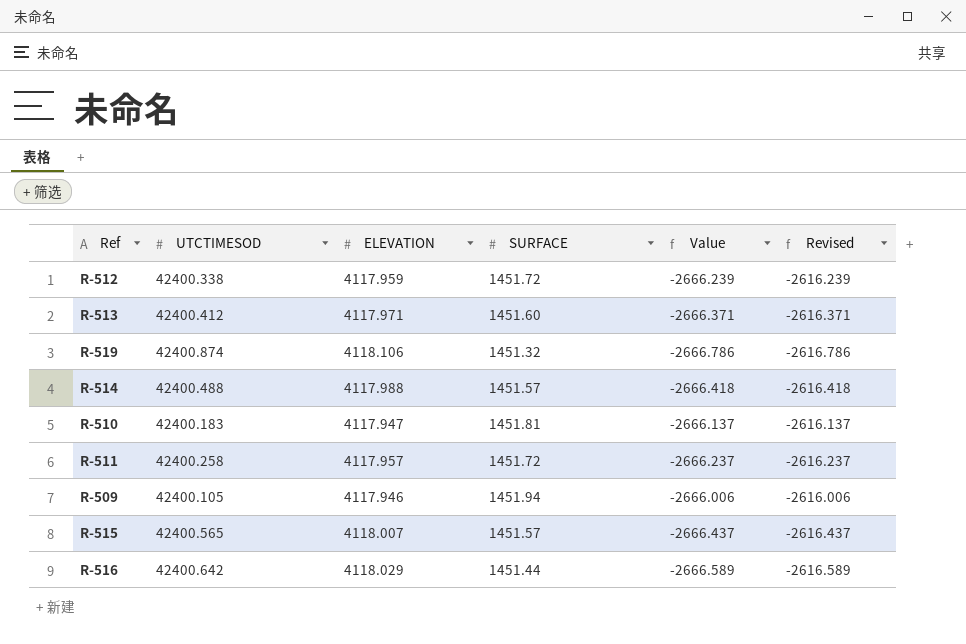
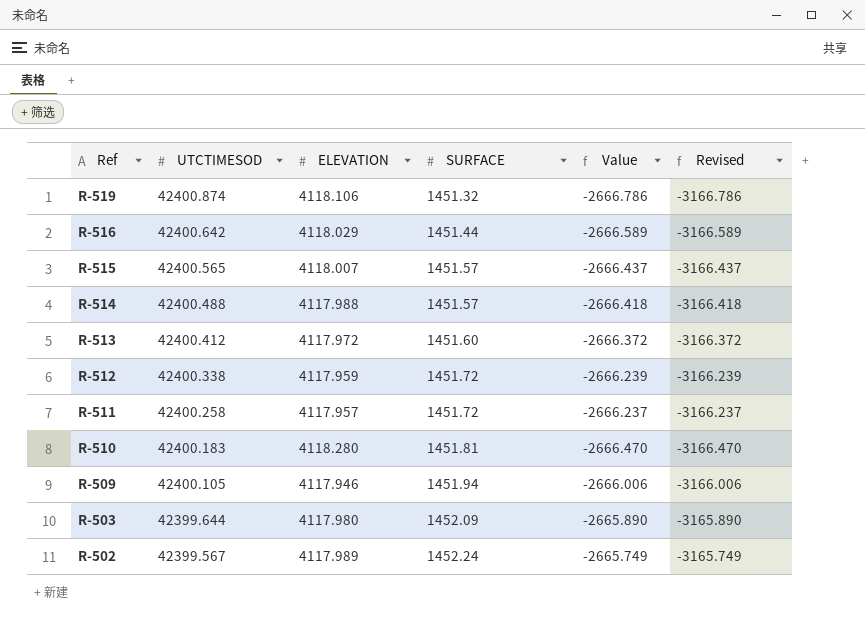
row order: none -> Ref descending
column Revised | formula: [Value] + 50 -> [Value] - 500
R-513 | ELEVATION: 4117.971 -> 4117.972
R-513 | Value: -2666.371 -> -2666.372
R-510 | ELEVATION: 4117.947 -> 4118.280
R-510 | Value: -2666.137 -> -2666.470
row R-503: none -> 42399.644 | 4117.980 | 1452.09 | -2665.890 | -3165.890
row R-502: none -> 42399.567 | 4117.989 | 1452.24 | -2665.749 | -3165.749

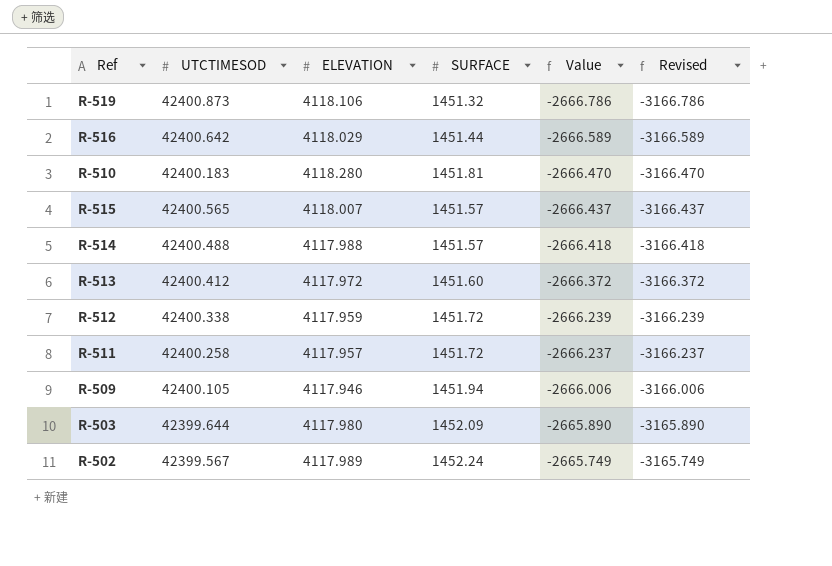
row order: Ref descending -> Value ascending
R-519 | UTCTIMESOD: 42400.874 -> 42400.873

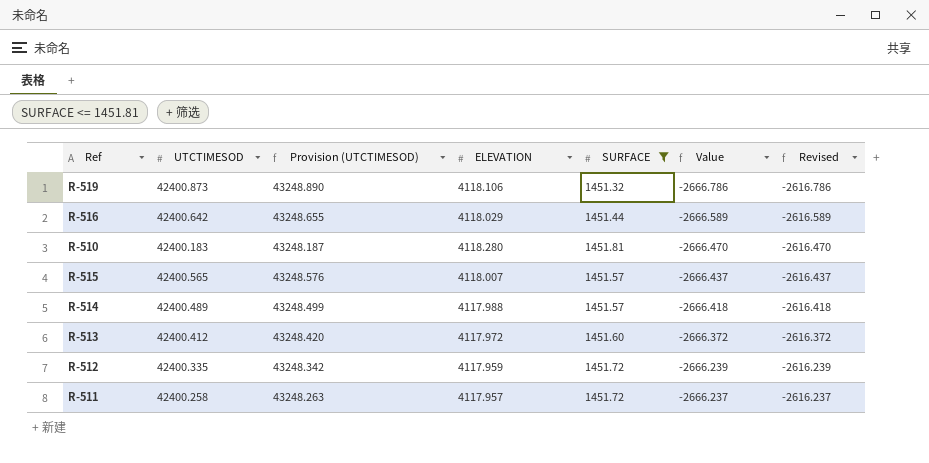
filter: none -> SURFACE <= 1451.81
column Provision (UTCTIMESOD) | formula: none -> [UTCTIMESOD] * 1.02
column Revised | formula: [Value] - 500 -> [Value] + 50
R-514 | UTCTIMESOD: 42400.488 -> 42400.489
R-512 | UTCTIMESOD: 42400.338 -> 42400.335

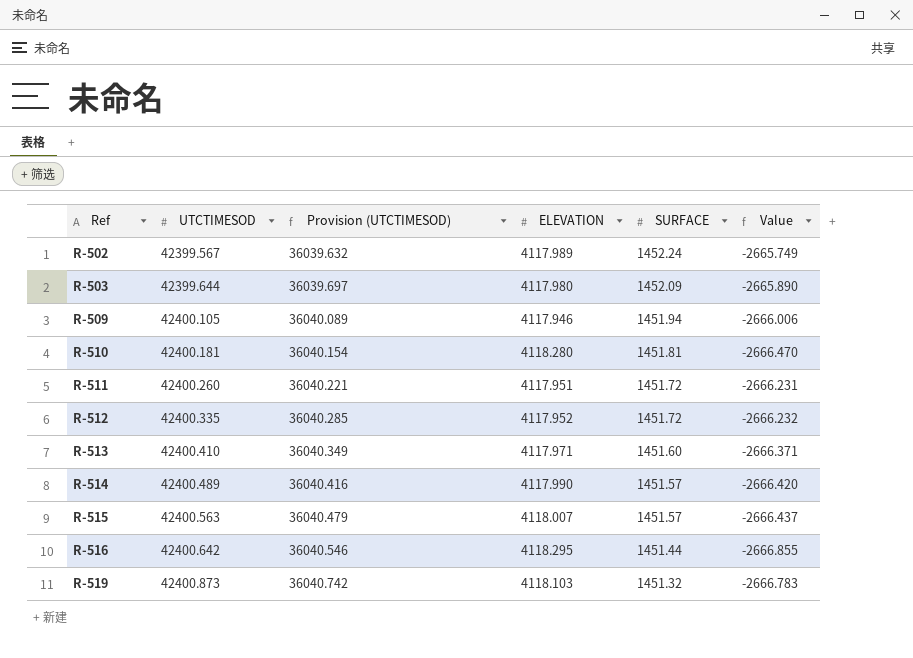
filter: SURFACE <= 1451.81 -> none
row order: Value ascending -> Ref ascending
column Revised | formula: [Value] + 50 -> none
column Provision (UTCTIMESOD) | formula: [UTCTIMESOD] * 1.02 -> [UTCTIMESOD] * 0.85
R-510 | UTCTIMESOD: 42400.183 -> 42400.181
R-511 | UTCTIMESOD: 42400.258 -> 42400.260
R-511 | ELEVATION: 4117.957 -> 4117.951
R-511 | Value: -2666.237 -> -2666.231
R-512 | ELEVATION: 4117.959 -> 4117.952
R-512 | Value: -2666.239 -> -2666.232
R-513 | UTCTIMESOD: 42400.412 -> 42400.410
R-513 | ELEVATION: 4117.972 -> 4117.971
R-513 | Value: -2666.372 -> -2666.371
R-514 | ELEVATION: 4117.988 -> 4117.990
R-514 | Value: -2666.418 -> -2666.420
R-515 | UTCTIMESOD: 42400.565 -> 42400.563
R-516 | ELEVATION: 4118.029 -> 4118.295
R-516 | Value: -2666.589 -> -2666.855
R-519 | ELEVATION: 4118.106 -> 4118.103
R-519 | Value: -2666.786 -> -2666.783

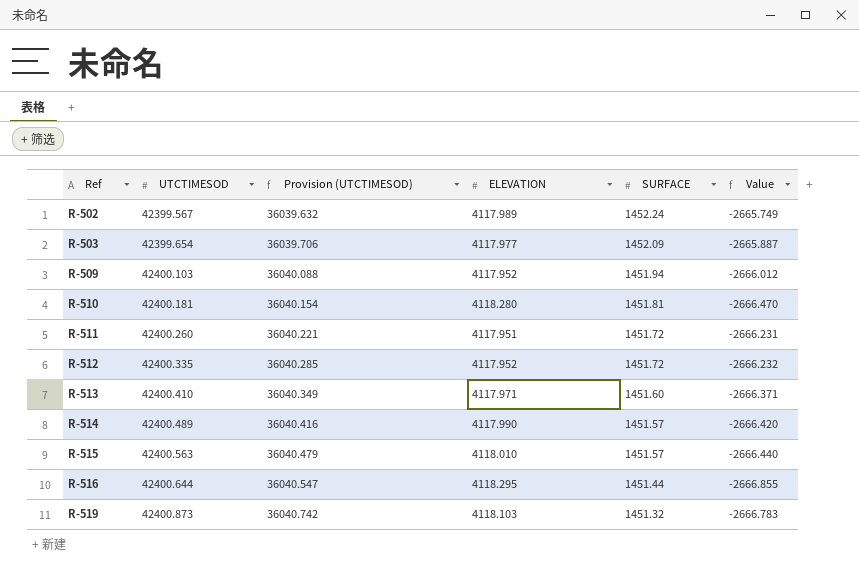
R-503 | UTCTIMESOD: 42399.644 -> 42399.654
R-503 | Provision (UTCTIMESOD): 36039.697 -> 36039.706
R-503 | ELEVATION: 4117.980 -> 4117.977
R-503 | Value: -2665.890 -> -2665.887
R-509 | UTCTIMESOD: 42400.105 -> 42400.103
R-509 | Provision (UTCTIMESOD): 36040.089 -> 36040.088
R-509 | ELEVATION: 4117.946 -> 4117.952
R-509 | Value: -2666.006 -> -2666.012
R-515 | ELEVATION: 4118.007 -> 4118.010
R-515 | Value: -2666.437 -> -2666.440
R-516 | UTCTIMESOD: 42400.642 -> 42400.644
R-516 | Provision (UTCTIMESOD): 36040.546 -> 36040.547

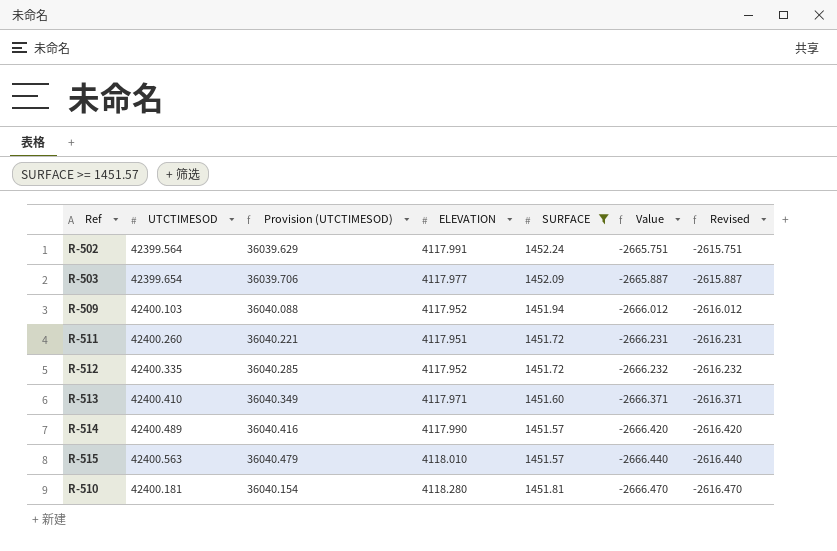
filter: none -> SURFACE >= 1451.57
row order: Ref ascending -> Value descending
column Revised | formula: none -> [Value] + 50
R-502 | UTCTIMESOD: 42399.567 -> 42399.564
R-502 | Provision (UTCTIMESOD): 36039.632 -> 36039.629
R-502 | ELEVATION: 4117.989 -> 4117.991
R-502 | Value: -2665.749 -> -2665.751

